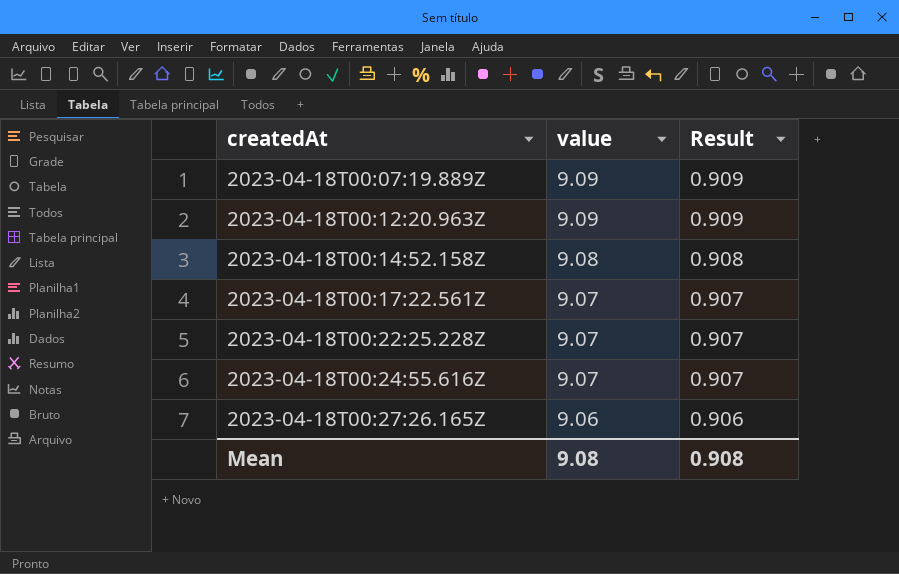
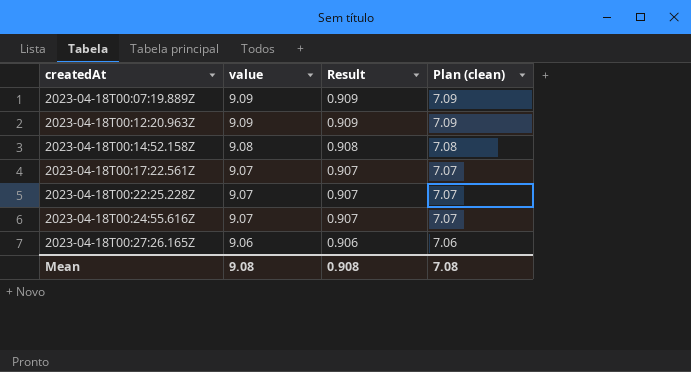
column Plan (clean) | formula: none -> [value] - 2

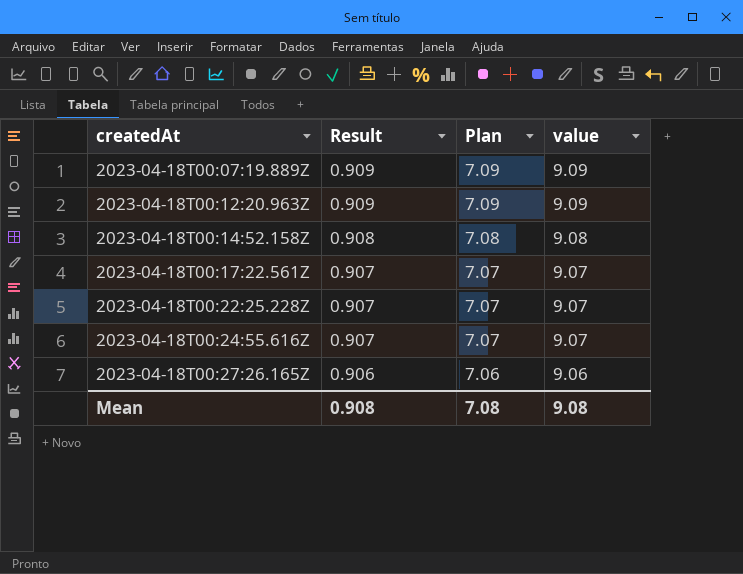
column name: Plan (clean) -> Plan
column value | position: 2 -> 4

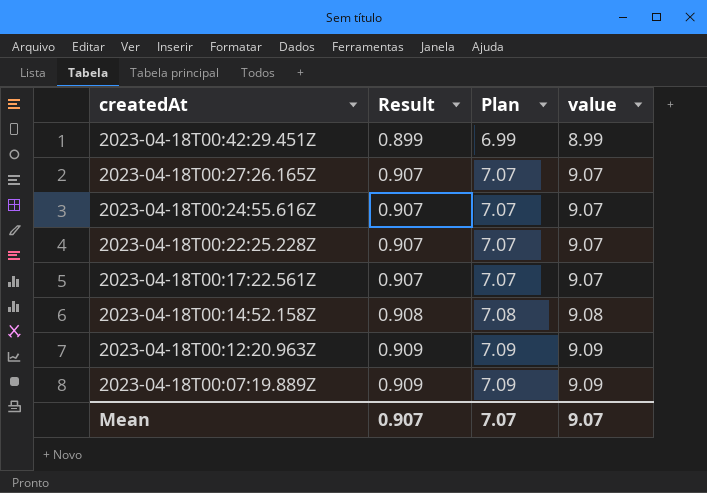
row order: createdAt ascending -> createdAt descending
row 2023-04-18T00:42:29.451Z: none -> 0.899 | 6.99 | 8.99
2023-04-18T00:27:26.165Z | Result: 0.906 -> 0.907
2023-04-18T00:27:26.165Z | Plan: 7.06 -> 7.07
2023-04-18T00:27:26.165Z | value: 9.06 -> 9.07
Mean | Result: 0.908 -> 0.907
Mean | Plan: 7.08 -> 7.07
Mean | value: 9.08 -> 9.07

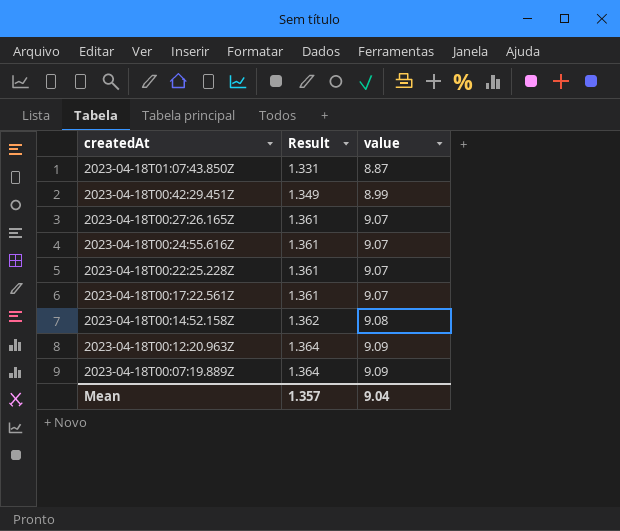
column Plan | formula: [value] - 2 -> none
column Result | formula: [value] * 0.1 -> [value] * 0.15
row 2023-04-18T01:07:43.850Z: none -> 1.331 | 8.87
Mean | Result: 0.907 -> 1.357
Mean | value: 9.07 -> 9.04

